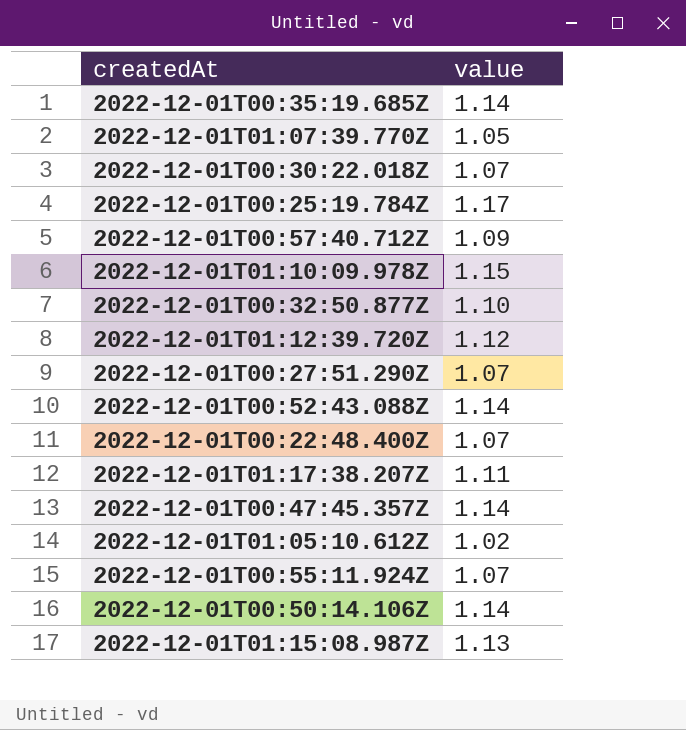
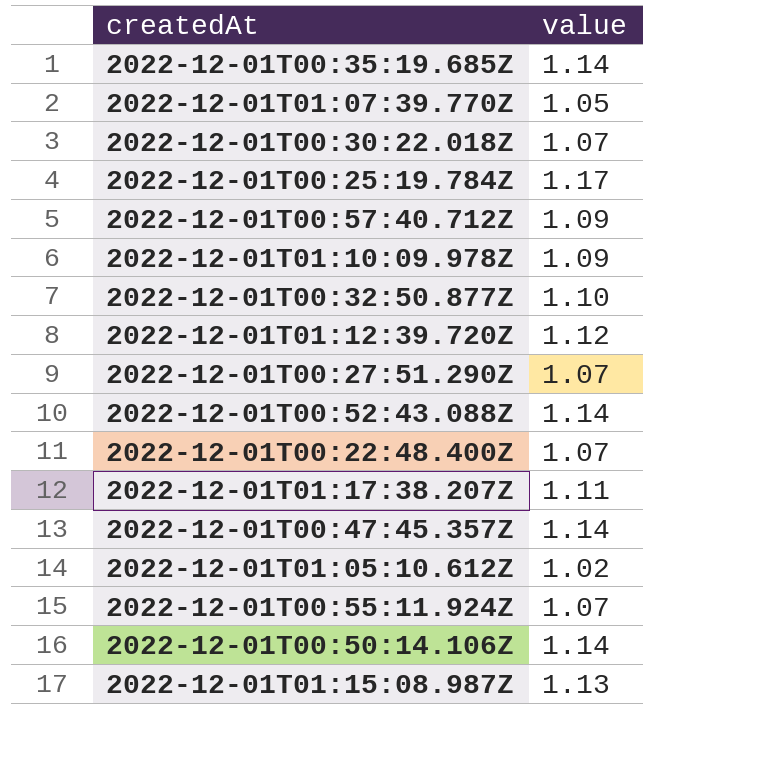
2022-12-01T01:10:09.978Z | value: 1.15 -> 1.09

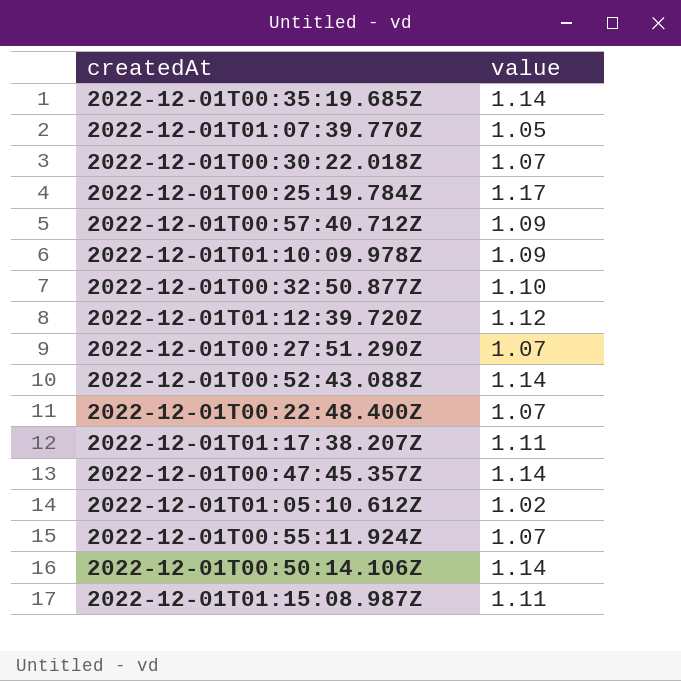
2022-12-01T01:15:08.987Z | value: 1.13 -> 1.11

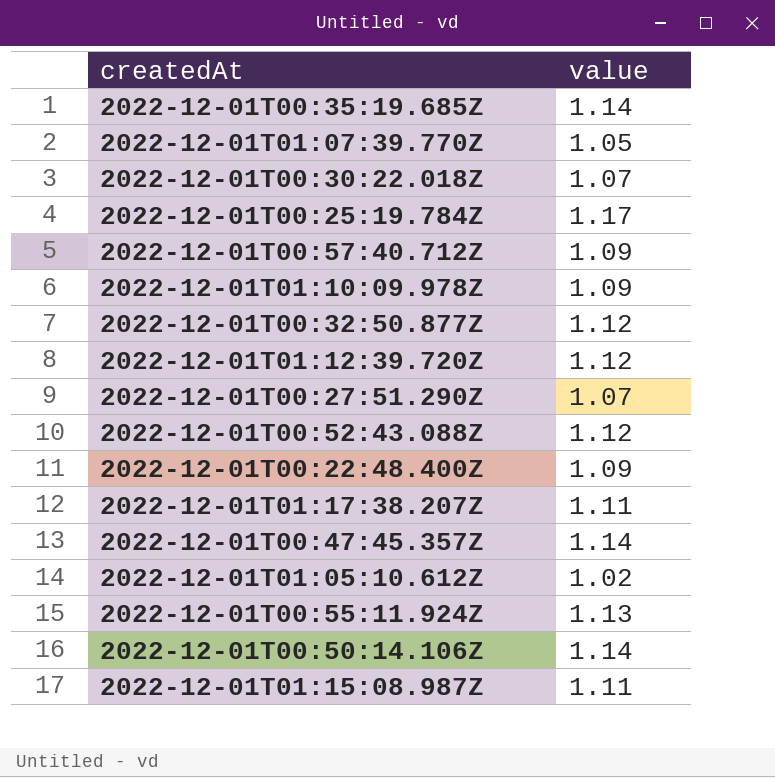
2022-12-01T00:32:50.877Z | value: 1.10 -> 1.12
2022-12-01T00:52:43.088Z | value: 1.14 -> 1.12
2022-12-01T00:22:48.400Z | value: 1.07 -> 1.09
2022-12-01T00:55:11.924Z | value: 1.07 -> 1.13

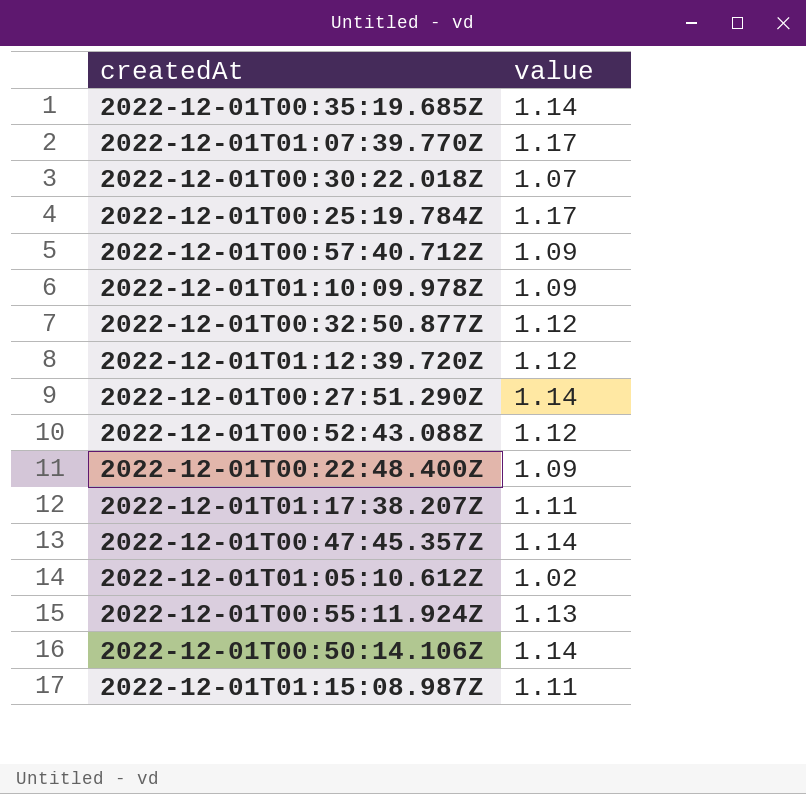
2022-12-01T01:07:39.770Z | value: 1.05 -> 1.17
2022-12-01T00:27:51.290Z | value: 1.07 -> 1.14

